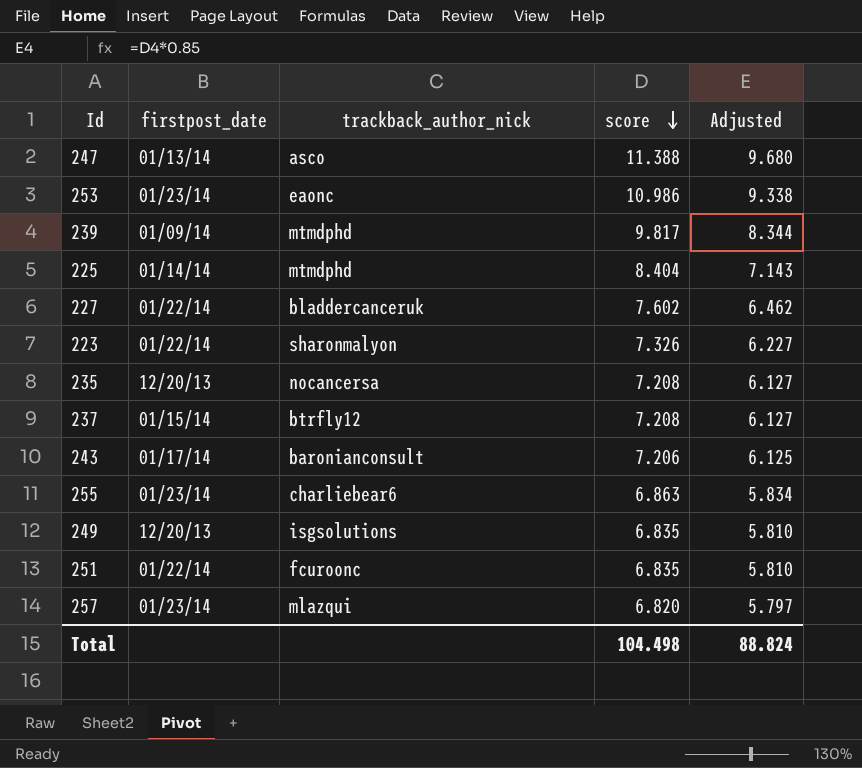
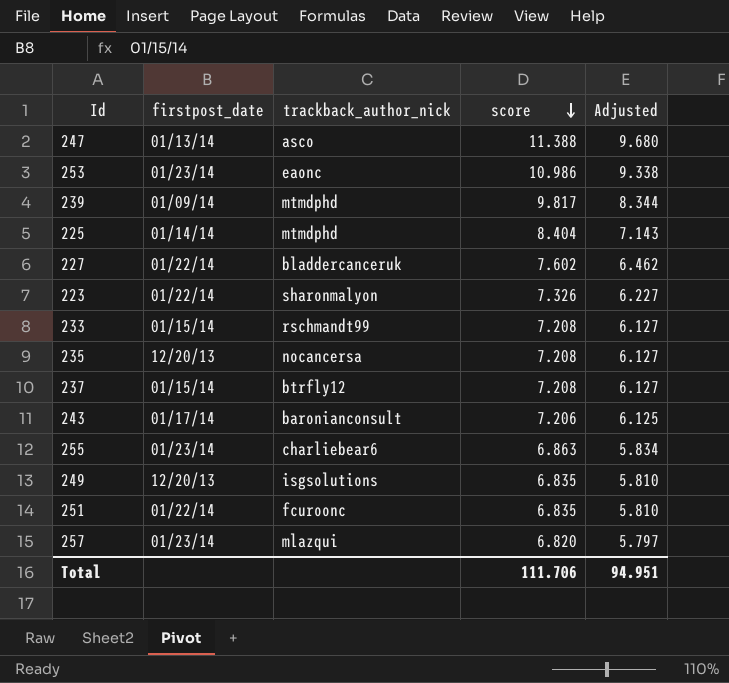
row 233: none -> 01/15/14 | rschmandt99 | 7.208 | 6.127
Total | score: 104.498 -> 111.706
Total | Adjusted: 88.824 -> 94.951

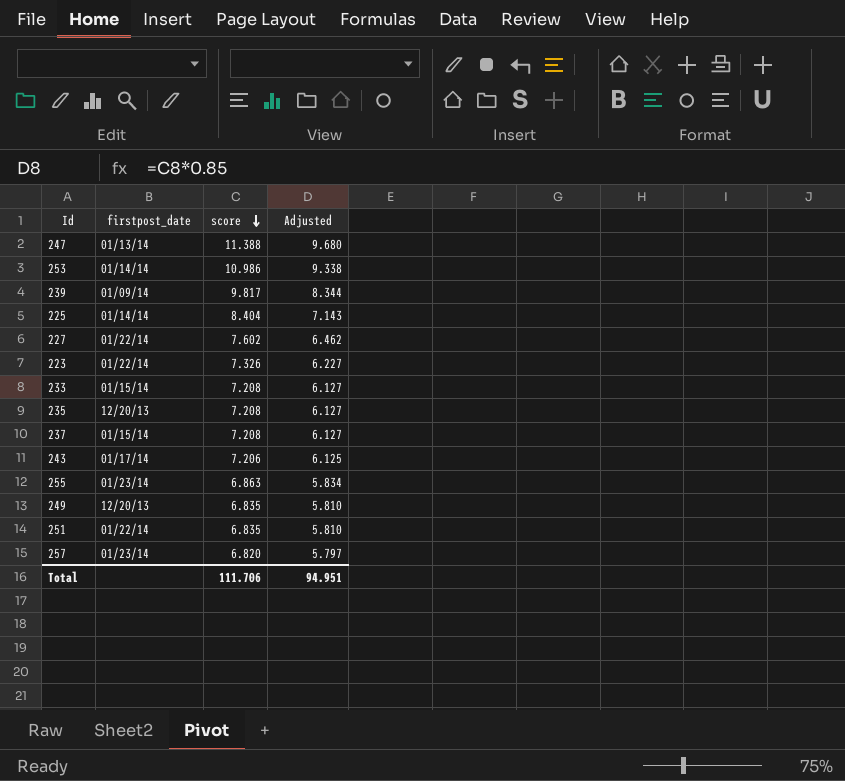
column trackback_author_nick | position: 3 -> none
253 | firstpost_date: 01/23/14 -> 01/14/14

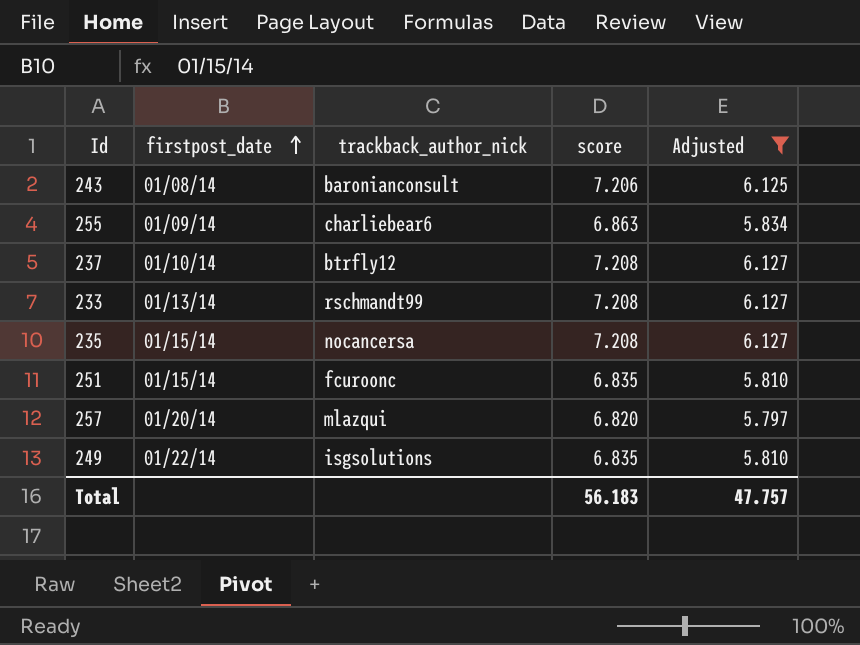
filter: none -> Adjusted <= 6.127
row order: score descending -> firstpost_date ascending
column trackback_author_nick | position: none -> 3
243 | firstpost_date: 01/17/14 -> 01/08/14
255 | firstpost_date: 01/23/14 -> 01/09/14
237 | firstpost_date: 01/15/14 -> 01/10/14
233 | firstpost_date: 01/15/14 -> 01/13/14
235 | firstpost_date: 12/20/13 -> 01/15/14
251 | firstpost_date: 01/22/14 -> 01/15/14
257 | firstpost_date: 01/23/14 -> 01/20/14
249 | firstpost_date: 12/20/13 -> 01/22/14
Total | score: 111.706 -> 56.183
Total | Adjusted: 94.951 -> 47.757

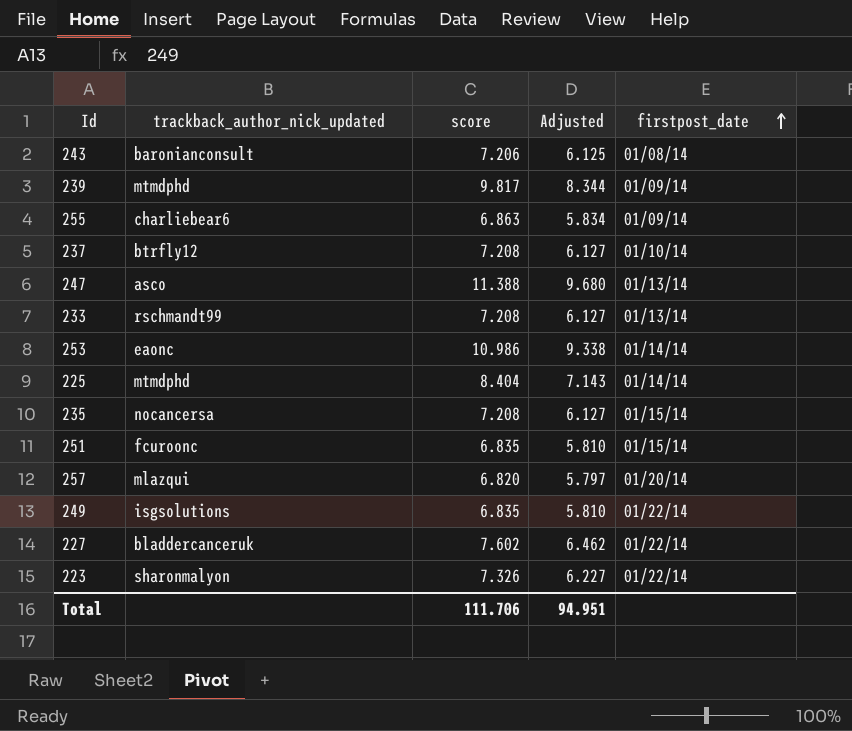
filter: Adjusted <= 6.127 -> none
column name: trackback_author_nick -> trackback_author_nick_updated
column firstpost_date | position: 2 -> 5
Total | score: 56.183 -> 111.706
Total | Adjusted: 47.757 -> 94.951

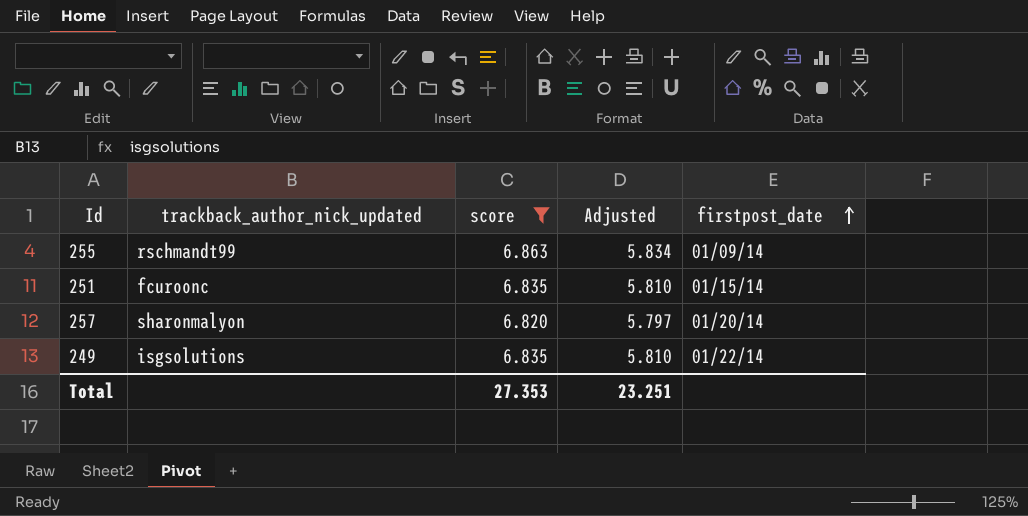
filter: none -> score <= 6.863
255 | trackback_author_nick_updated: charliebear6 -> rschmandt99
257 | trackback_author_nick_updated: mlazqui -> sharonmalyon
Total | score: 111.706 -> 27.353
Total | Adjusted: 94.951 -> 23.251

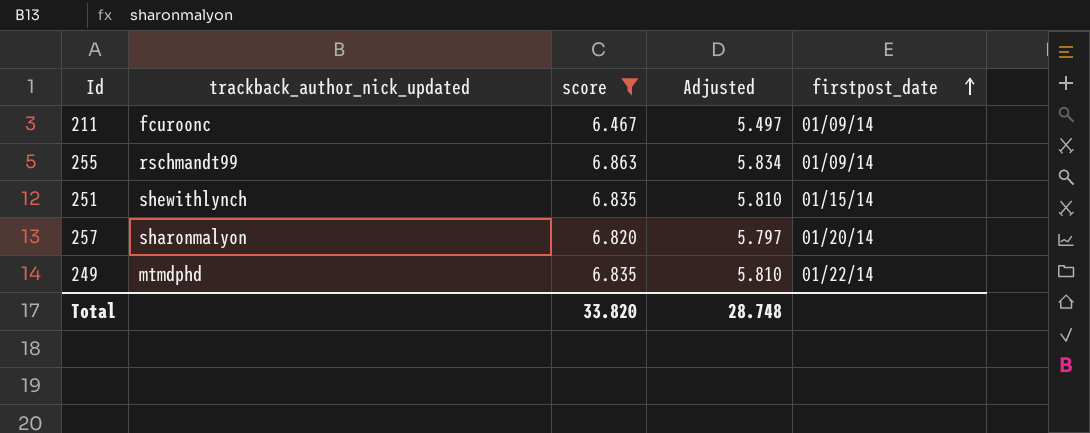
row 211: none -> fcuroonc | 6.467 | 5.497 | 01/09/14
251 | trackback_author_nick_updated: fcuroonc -> shewithlynch
249 | trackback_author_nick_updated: isgsolutions -> mtmdphd
Total | score: 27.353 -> 33.820
Total | Adjusted: 23.251 -> 28.748

